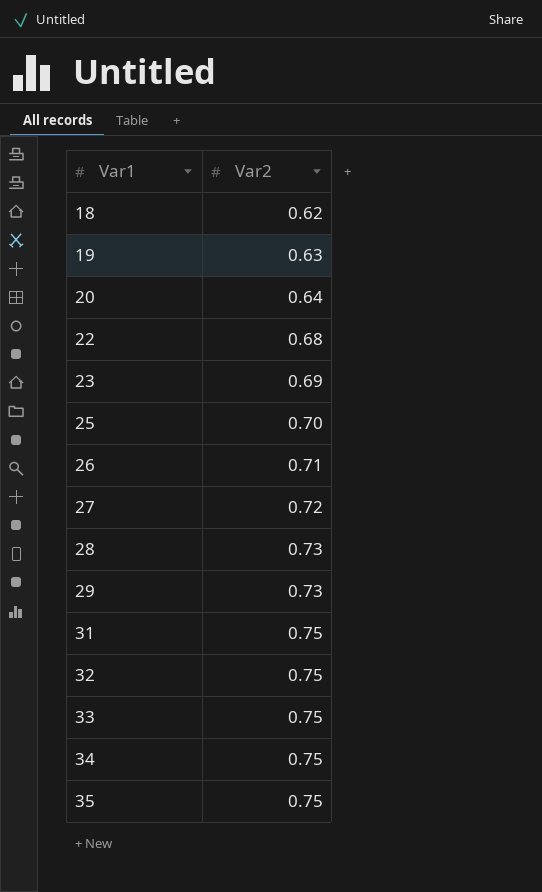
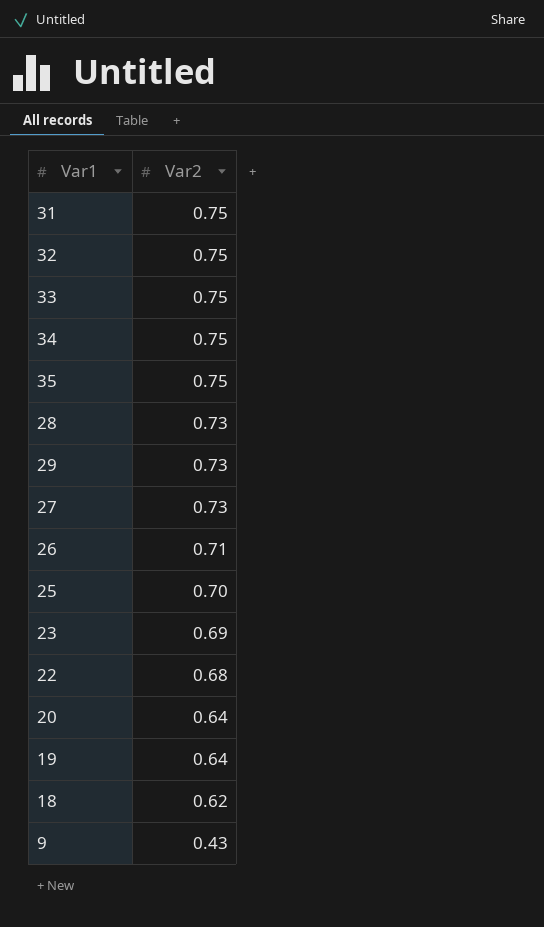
row order: Var1 ascending -> Var2 descending
27 | Var2: 0.72 -> 0.73
19 | Var2: 0.63 -> 0.64
row 9: none -> 0.43

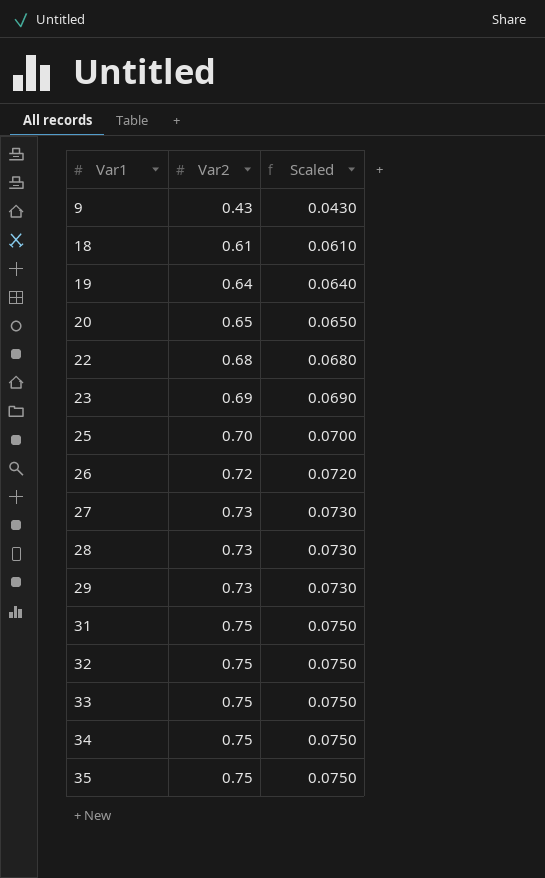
row order: Var2 descending -> Var1 ascending
column Scaled | formula: none -> [Var2] * 0.1
18 | Var2: 0.62 -> 0.61
20 | Var2: 0.64 -> 0.65
26 | Var2: 0.71 -> 0.72

